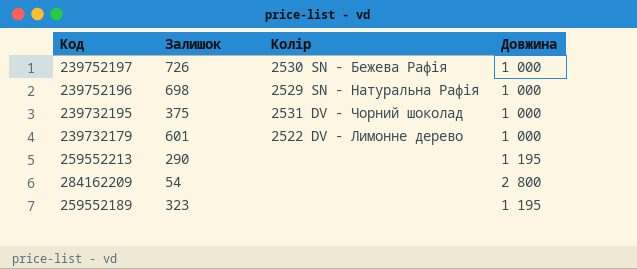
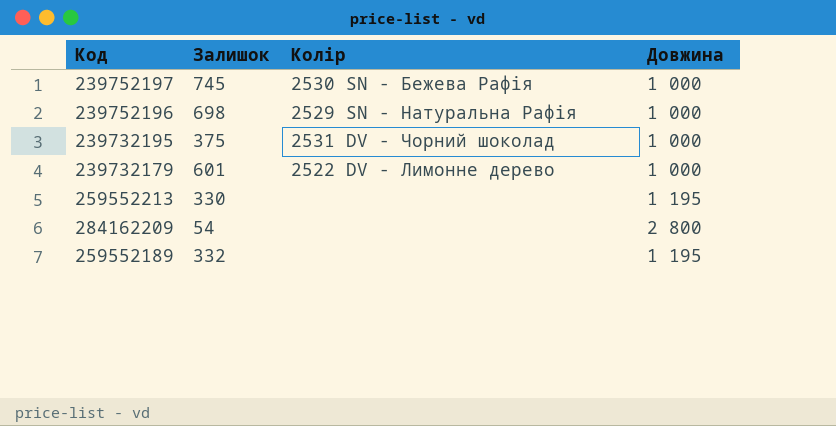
239752197 | Залишок: 726 -> 745
259552213 | Залишок: 290 -> 330
259552189 | Залишок: 323 -> 332

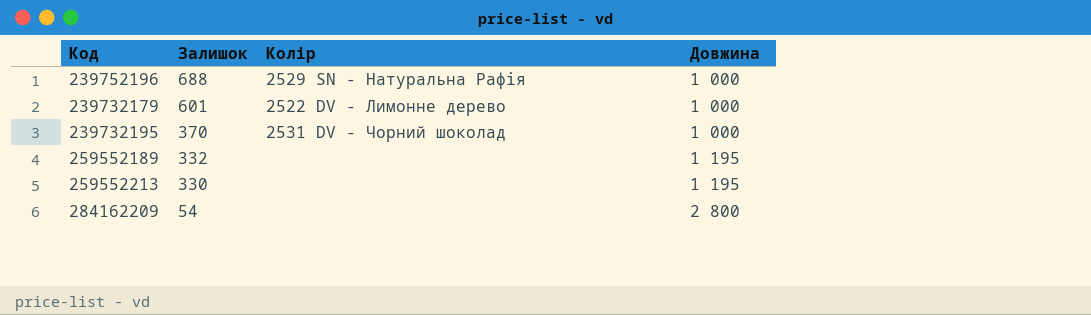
row order: none -> Залишок descending
row 239752197: 745 | 2530 SN - Бежева Рафія | 1 000 -> none
239752196 | Залишок: 698 -> 688
239732195 | Залишок: 375 -> 370

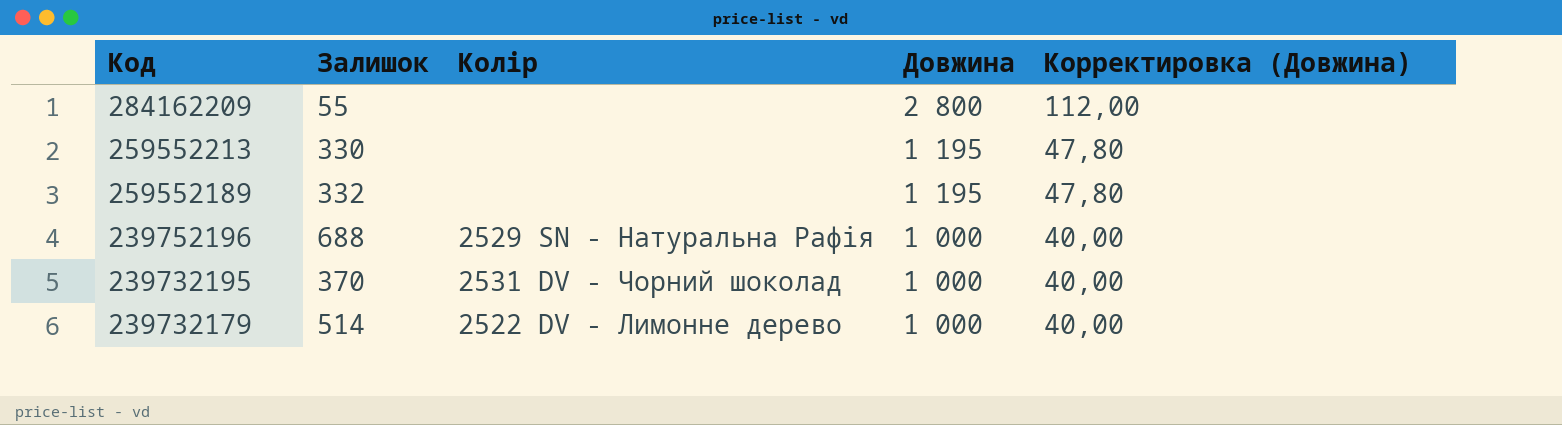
row order: Залишок descending -> Код descending
column Корректировка (Довжина) | formula: none -> [Довжина] * 0,04
284162209 | Залишок: 54 -> 55
239732179 | Залишок: 601 -> 514

